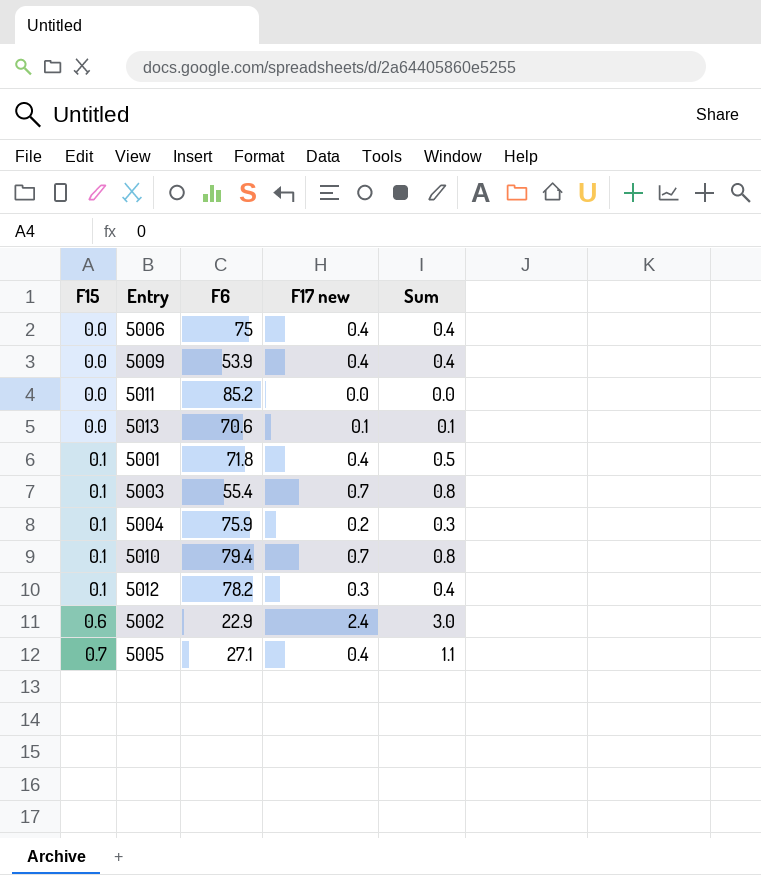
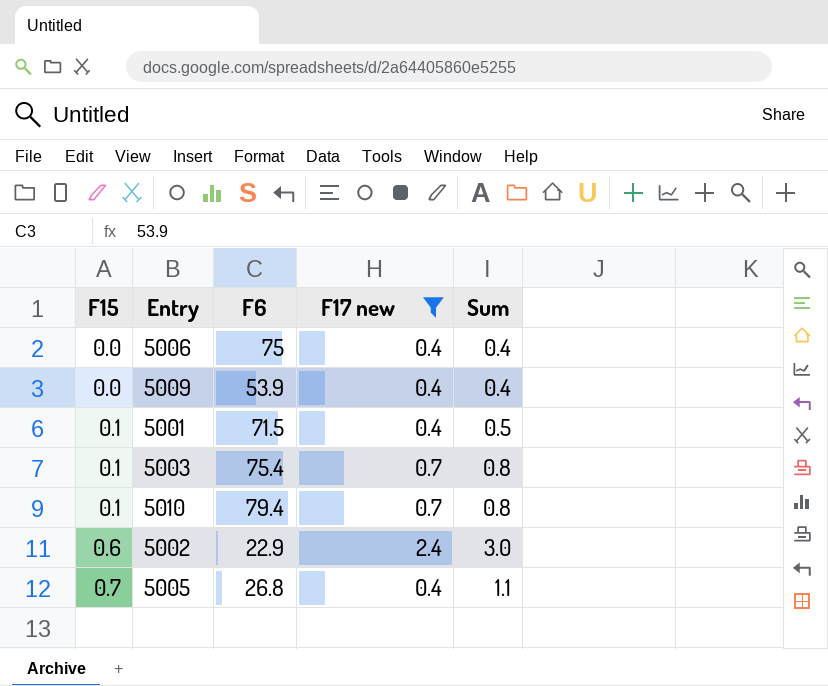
filter: none -> F17 new >= 0.4
5001 | F6: 71.8 -> 71.5
5003 | F6: 55.4 -> 75.4
5005 | F6: 27.1 -> 26.8

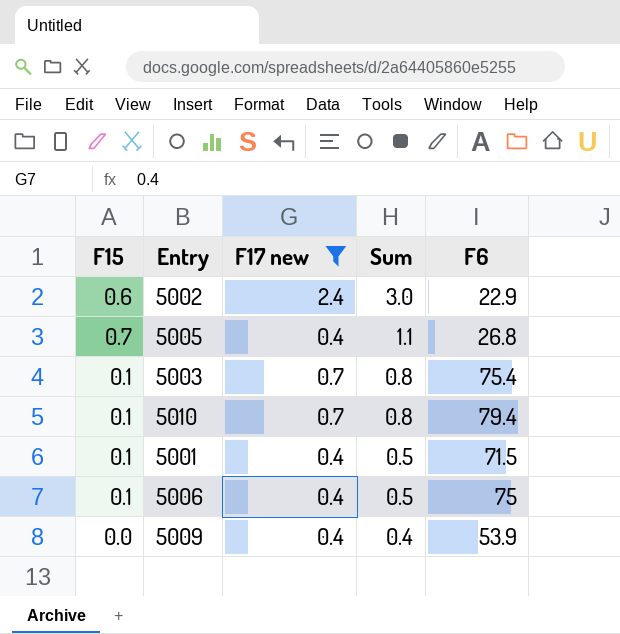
row order: F15 ascending -> Sum descending
column F6 | position: 3 -> 5
5006 | F15: 0.0 -> 0.1
5006 | Sum: 0.4 -> 0.5

